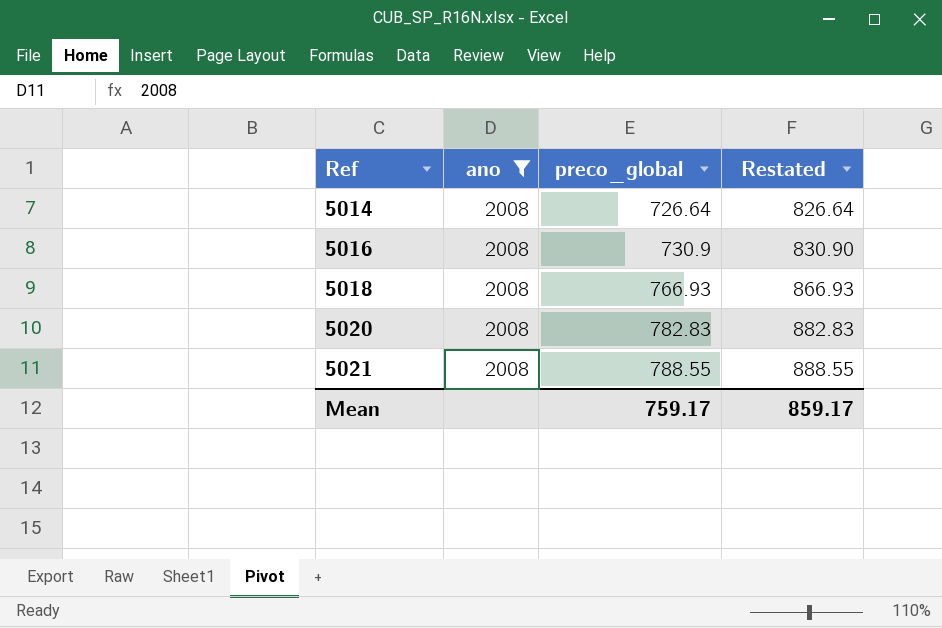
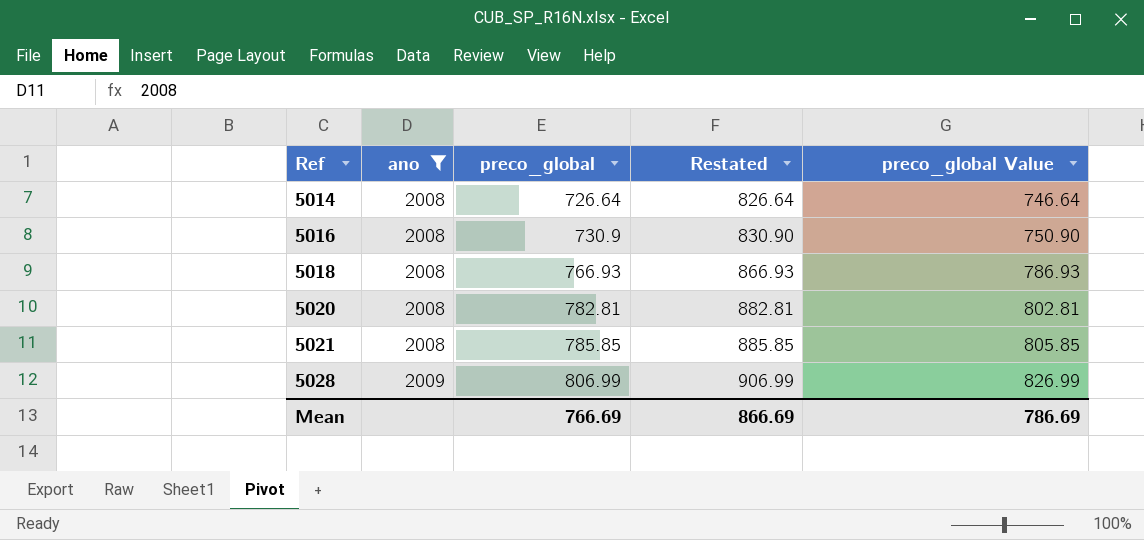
column preco_global Value | formula: none -> [preco_global] + 20
5020 | preco_global: 782.83 -> 782.81
5020 | Restated: 882.83 -> 882.81
5021 | preco_global: 788.55 -> 785.85
5021 | Restated: 888.55 -> 885.85
row 5028: none -> 2009 | 806.99 | 906.99 | 826.99
Mean | preco_global: 759.17 -> 766.69
Mean | Restated: 859.17 -> 866.69

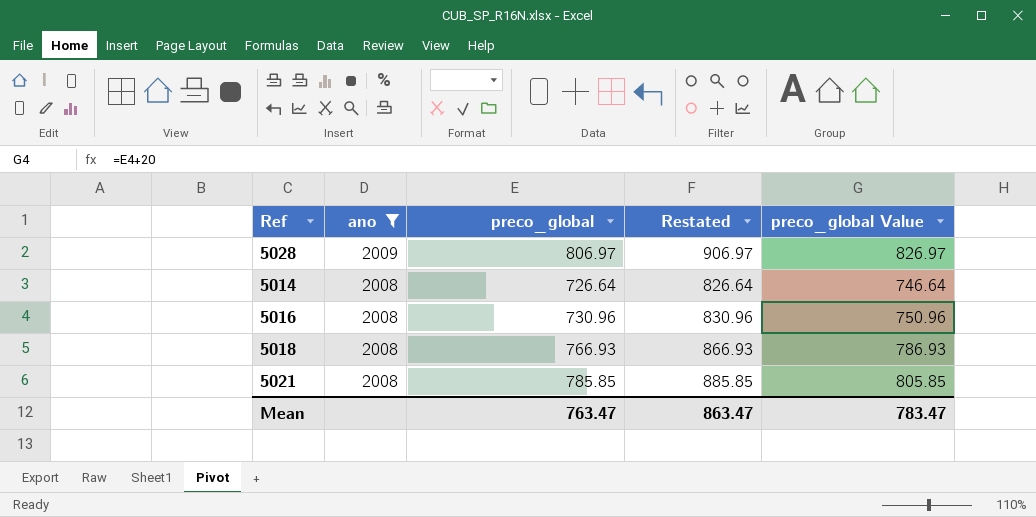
row order: Ref ascending -> ano descending
row 5020: 2008 | 782.81 | 882.81 | 802.81 -> none
5028 | preco_global: 806.99 -> 806.97
5028 | Restated: 906.99 -> 906.97
5028 | preco_global Value: 826.99 -> 826.97
5016 | preco_global: 730.9 -> 730.96
5016 | Restated: 830.90 -> 830.96
5016 | preco_global Value: 750.90 -> 750.96
Mean | preco_global: 766.69 -> 763.47
Mean | Restated: 866.69 -> 863.47
Mean | preco_global Value: 786.69 -> 783.47

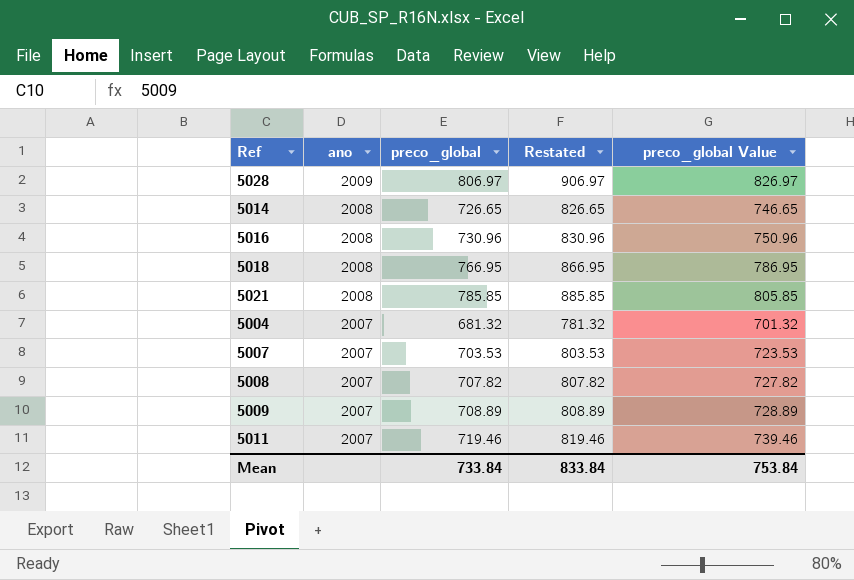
filter: ano != 2007 -> none
5014 | preco_global: 726.64 -> 726.65
5014 | Restated: 826.64 -> 826.65
5014 | preco_global Value: 746.64 -> 746.65
5018 | preco_global: 766.93 -> 766.95
5018 | Restated: 866.93 -> 866.95
5018 | preco_global Value: 786.93 -> 786.95
Mean | preco_global: 763.47 -> 733.84
Mean | Restated: 863.47 -> 833.84
Mean | preco_global Value: 783.47 -> 753.84

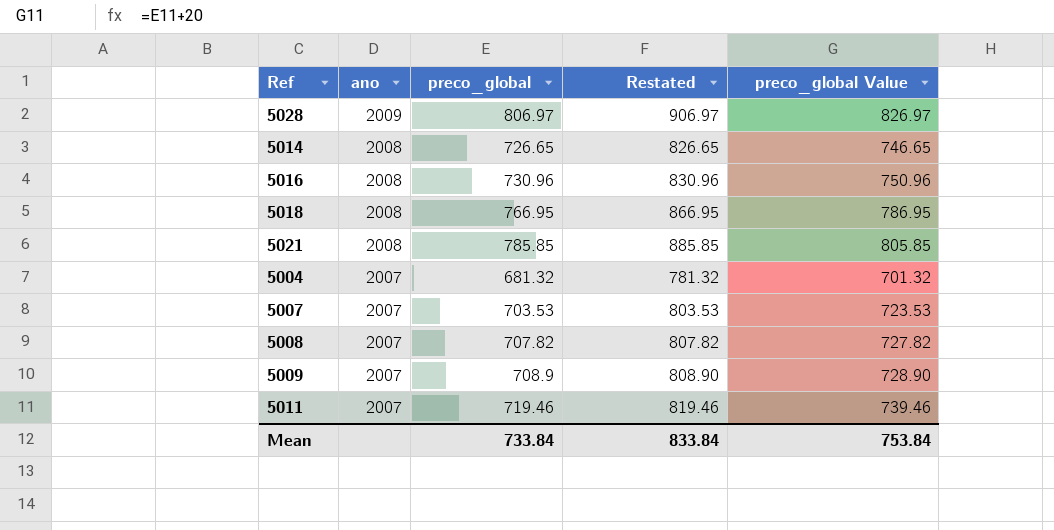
5009 | preco_global: 708.89 -> 708.9
5009 | Restated: 808.89 -> 808.90
5009 | preco_global Value: 728.89 -> 728.90

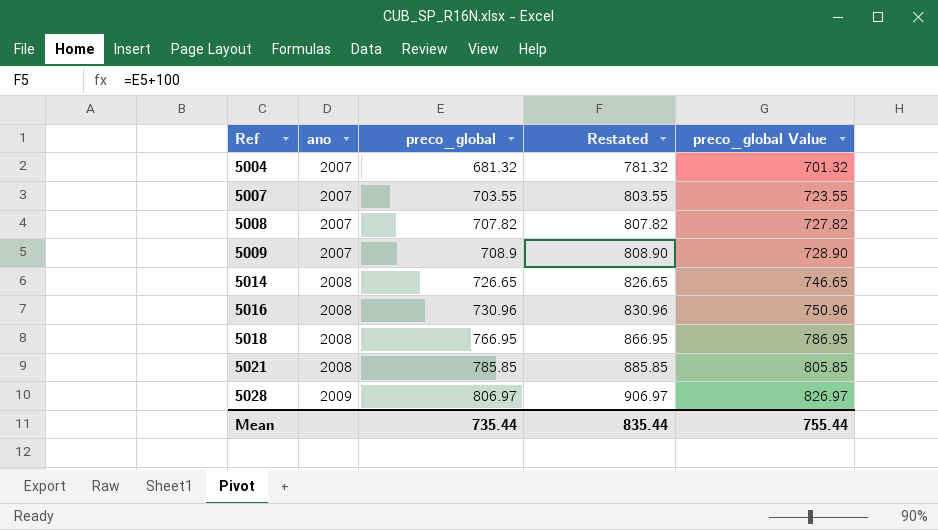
row order: ano descending -> Ref ascending
row 5011: 2007 | 719.46 | 819.46 | 739.46 -> none
5007 | preco_global: 703.53 -> 703.55
5007 | Restated: 803.53 -> 803.55
5007 | preco_global Value: 723.53 -> 723.55
Mean | preco_global: 733.84 -> 735.44
Mean | Restated: 833.84 -> 835.44
Mean | preco_global Value: 753.84 -> 755.44

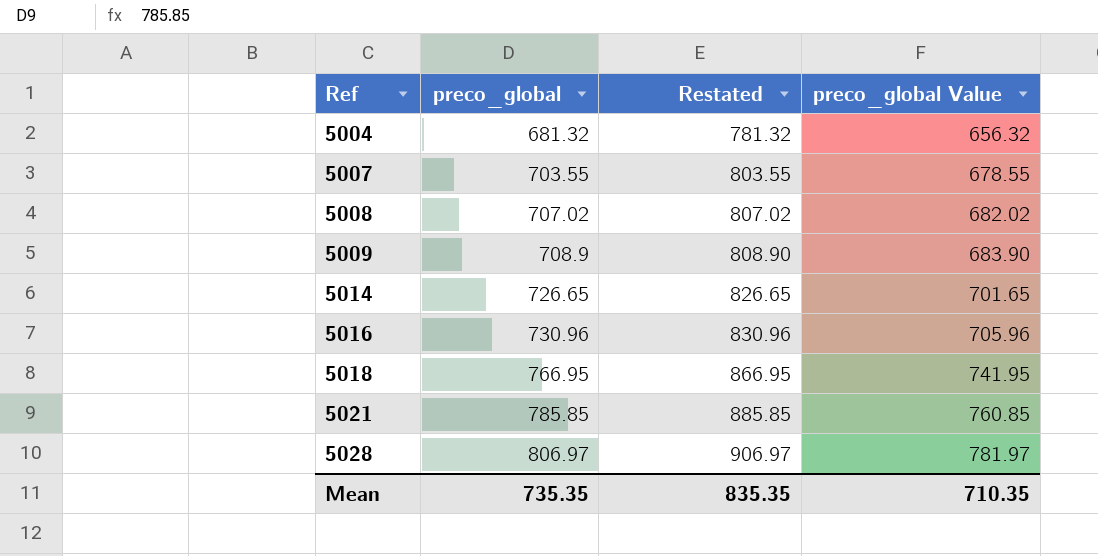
column ano | position: 2 -> none
column preco_global Value | formula: [preco_global] + 20 -> [preco_global] - 25
5008 | preco_global: 707.82 -> 707.02
5008 | Restated: 807.82 -> 807.02
Mean | preco_global: 735.44 -> 735.35
Mean | Restated: 835.44 -> 835.35
Mean | preco_global Value: 755.44 -> 710.35

